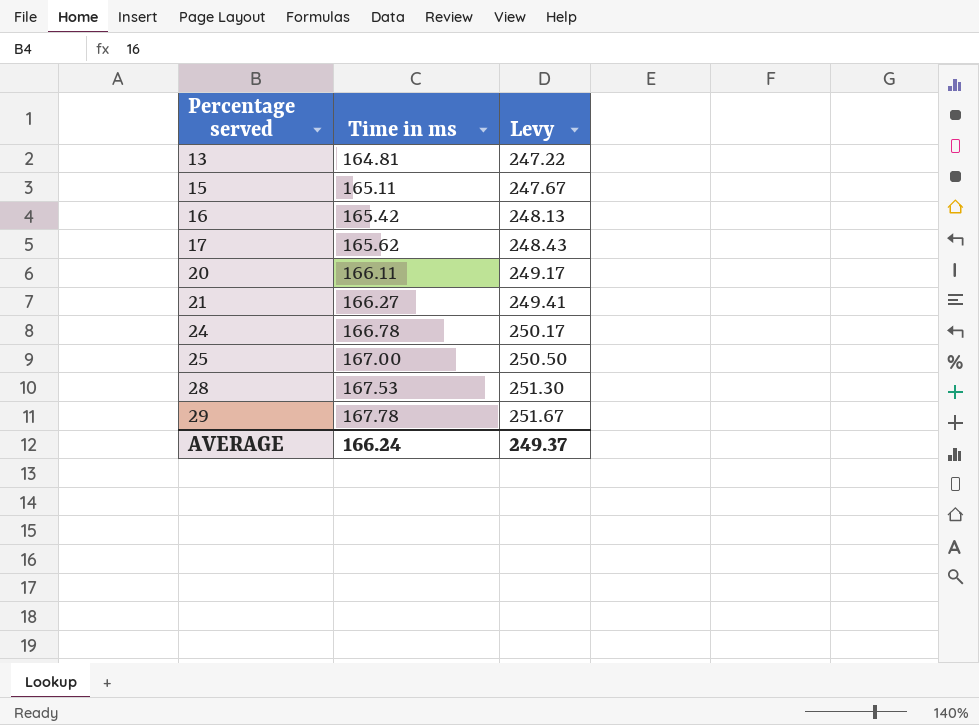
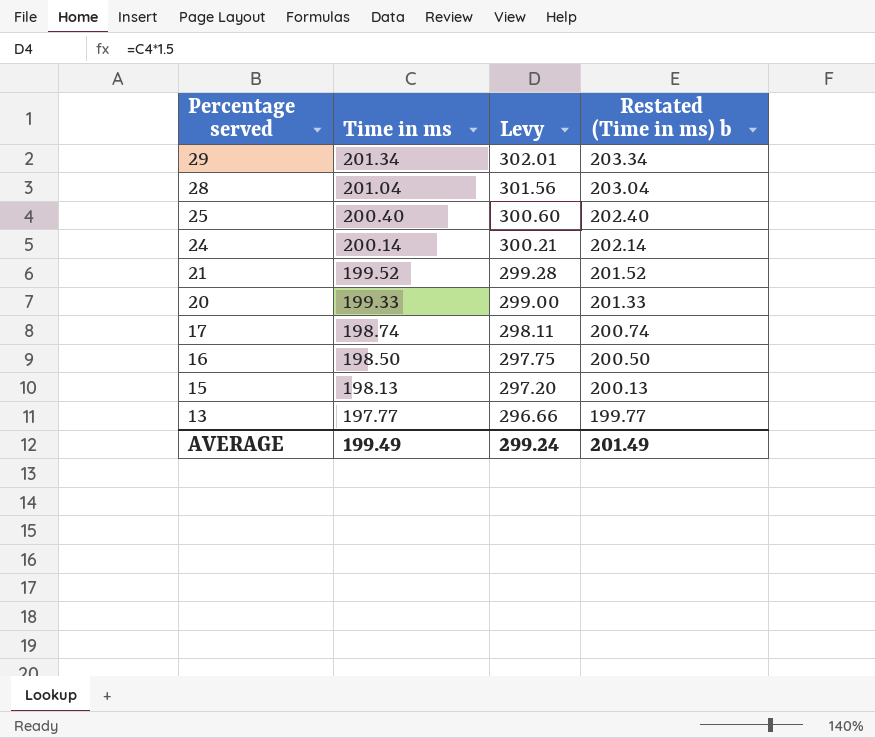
row order: Percentage served ascending -> Percentage served descending
column Restated (Time in ms) b | formula: none -> [Time in ms] + 2
29 | Time in ms: 167.78 -> 201.34
29 | Levy: 251.67 -> 302.01
28 | Time in ms: 167.53 -> 201.04
28 | Levy: 251.30 -> 301.56
25 | Time in ms: 167.00 -> 200.40
25 | Levy: 250.50 -> 300.60
24 | Time in ms: 166.78 -> 200.14
24 | Levy: 250.17 -> 300.21
21 | Time in ms: 166.27 -> 199.52
21 | Levy: 249.41 -> 299.28
20 | Time in ms: 166.11 -> 199.33
20 | Levy: 249.17 -> 299.00
17 | Time in ms: 165.62 -> 198.74
17 | Levy: 248.43 -> 298.11
16 | Time in ms: 165.42 -> 198.50
16 | Levy: 248.13 -> 297.75
15 | Time in ms: 165.11 -> 198.13
15 | Levy: 247.67 -> 297.20
13 | Time in ms: 164.81 -> 197.77
13 | Levy: 247.22 -> 296.66
AVERAGE | Time in ms: 166.24 -> 199.49
AVERAGE | Levy: 249.37 -> 299.24

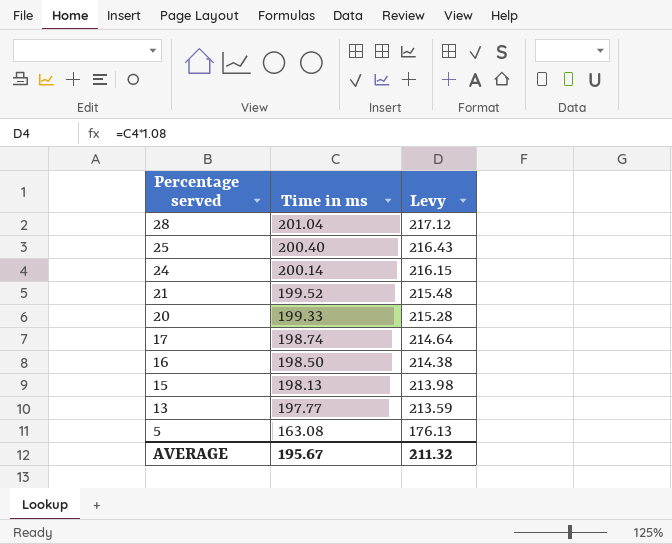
column Restated (Time in ms) b | formula: [Time in ms] + 2 -> none
column Levy | formula: [Time in ms] * 1.5 -> [Time in ms] * 1.08
row 29: 201.34 | 302.01 | 203.34 -> none
row 5: none -> 163.08 | 176.13
AVERAGE | Time in ms: 199.49 -> 195.67
AVERAGE | Levy: 299.24 -> 211.32

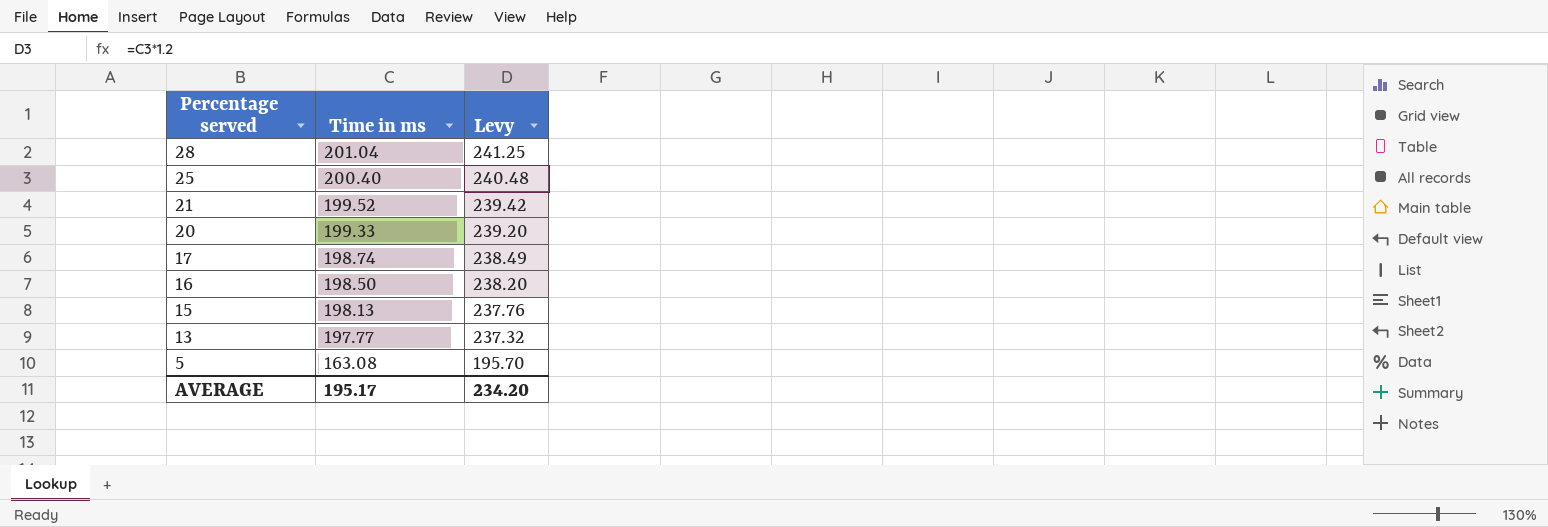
column Levy | formula: [Time in ms] * 1.08 -> [Time in ms] * 1.2
row 24: 200.14 | 216.15 -> none
AVERAGE | Time in ms: 195.67 -> 195.17
AVERAGE | Levy: 211.32 -> 234.20

